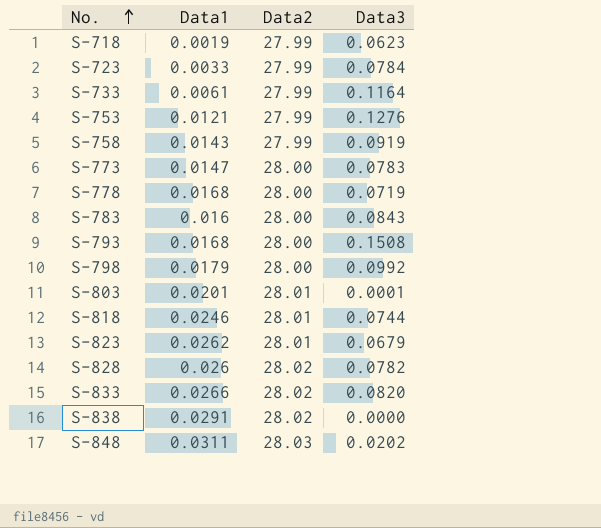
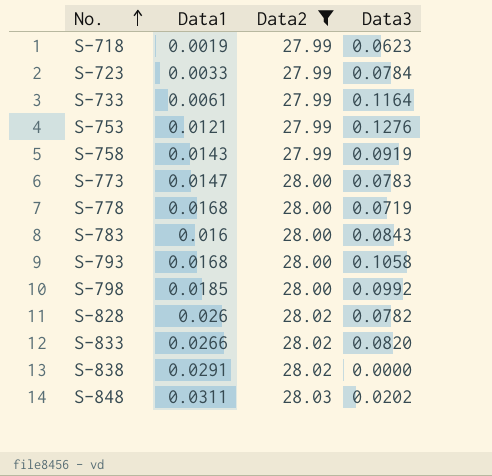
filter: none -> Data2 != 28.01
S-793 | Data3: 0.1508 -> 0.1058
S-798 | Data1: 0.0179 -> 0.0185

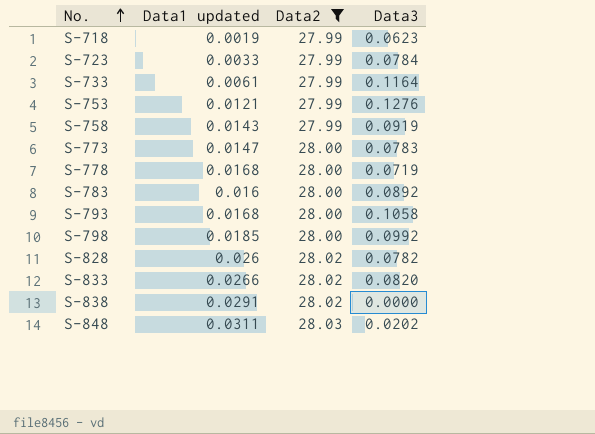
column name: Data1 -> Data1 updated
S-783 | Data3: 0.0843 -> 0.0892

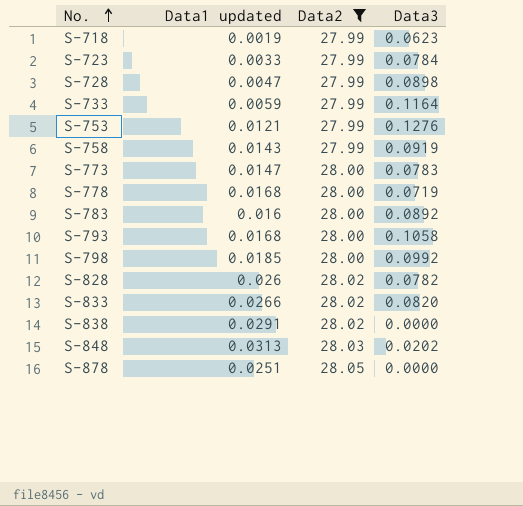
row S-728: none -> 0.0047 | 27.99 | 0.0898
S-733 | Data1 updated: 0.0061 -> 0.0059
S-848 | Data1 updated: 0.0311 -> 0.0313
row S-878: none -> 0.0251 | 28.05 | 0.0000

